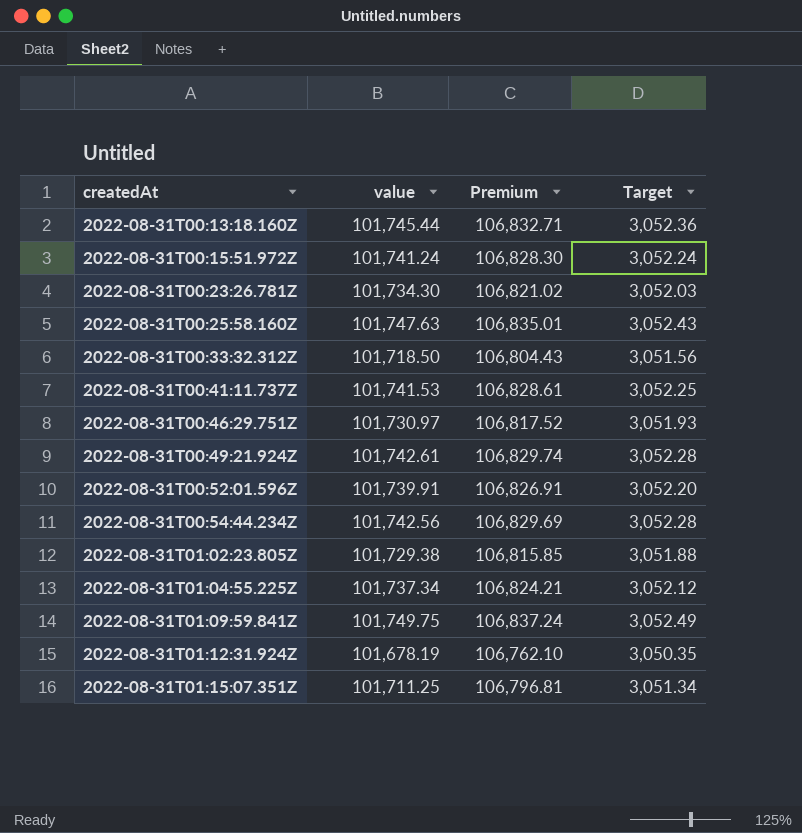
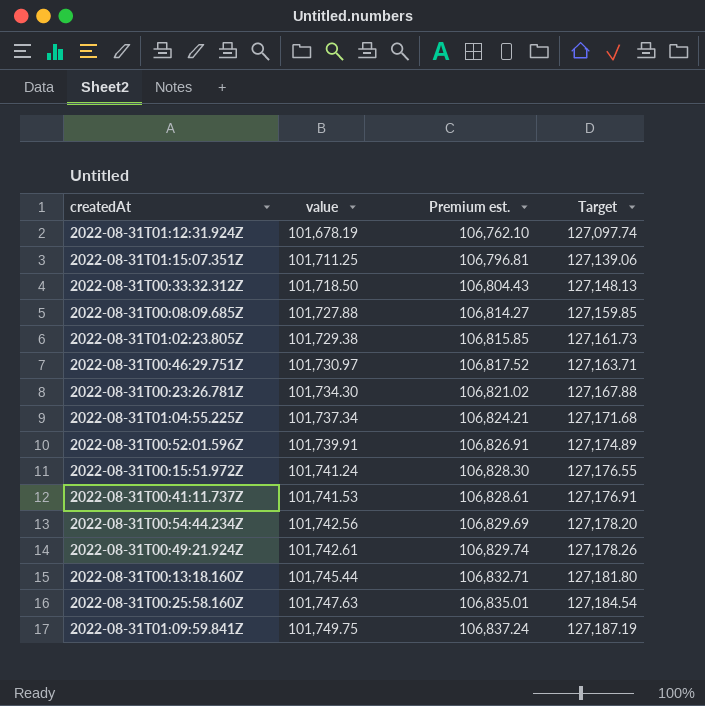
row order: createdAt ascending -> value ascending
column name: Premium -> Premium est.
column Target | formula: [value] * 0.03 -> [value] * 1.25
row 2022-08-31T00:08:09.685Z: none -> 101,727.88 | 106,814.27 | 127,159.85

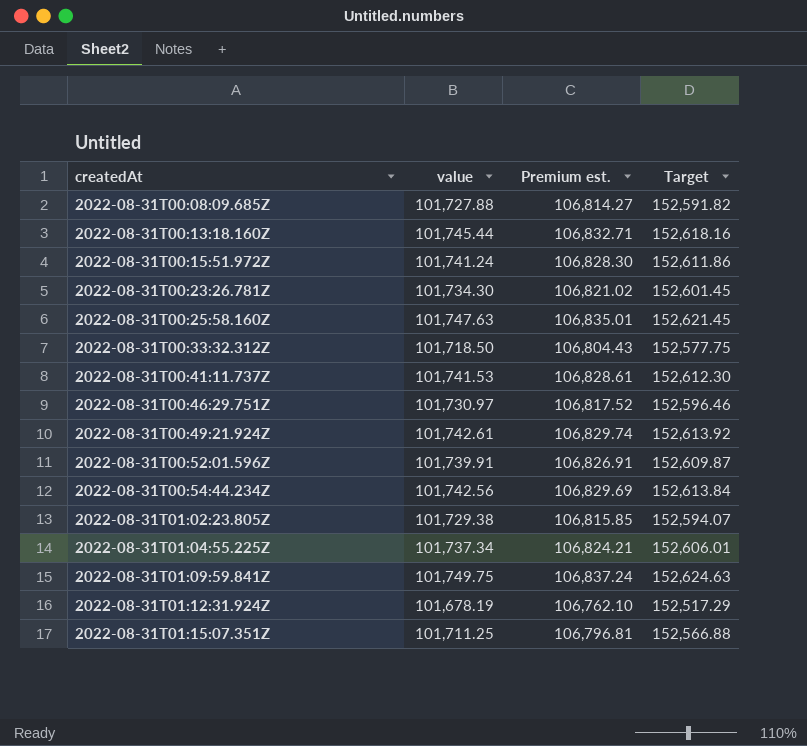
row order: value ascending -> createdAt ascending
column Target | formula: [value] * 1.25 -> [value] * 1.5

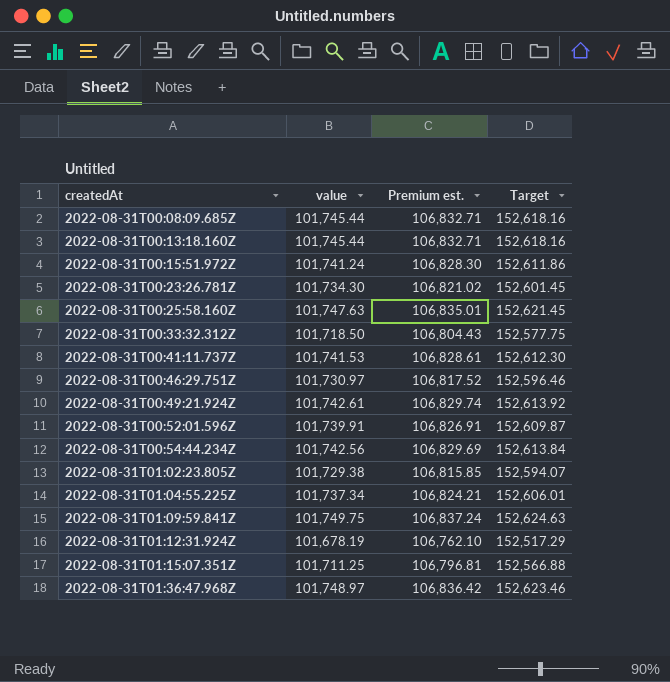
2022-08-31T00:08:09.685Z | value: 101,727.88 -> 101,745.44
2022-08-31T00:08:09.685Z | Premium est.: 106,814.27 -> 106,832.71
2022-08-31T00:08:09.685Z | Target: 152,591.82 -> 152,618.16
row 2022-08-31T01:36:47.968Z: none -> 101,748.97 | 106,836.42 | 152,623.46

